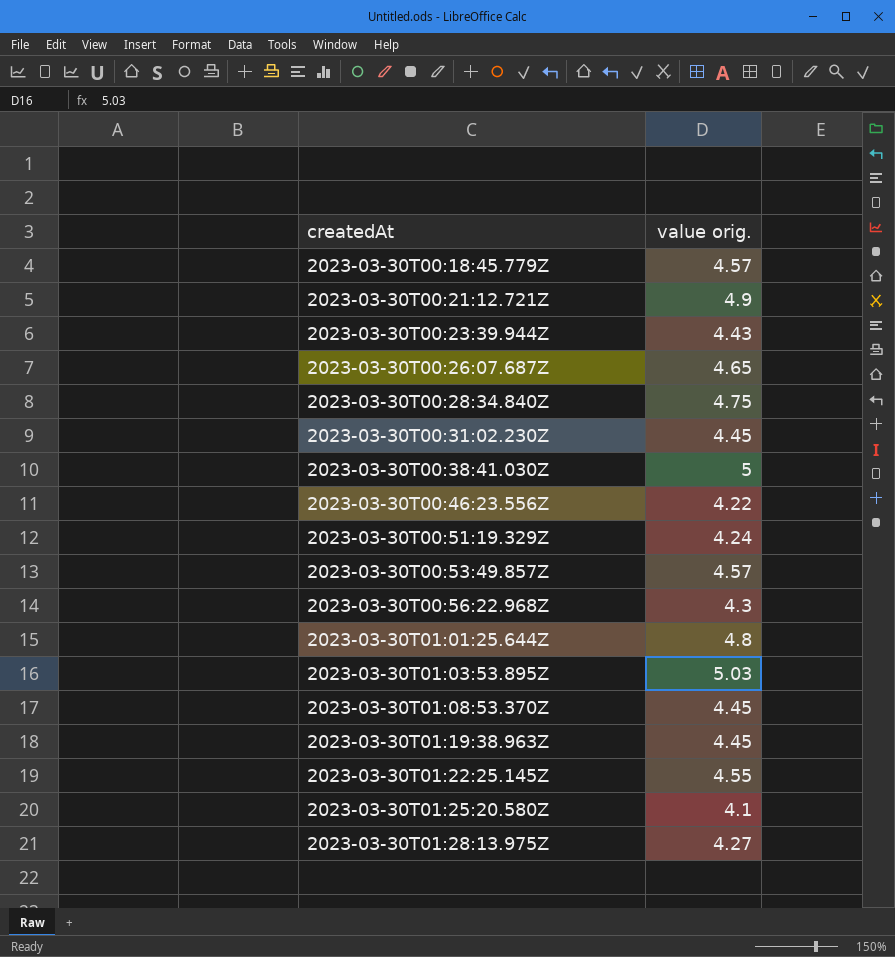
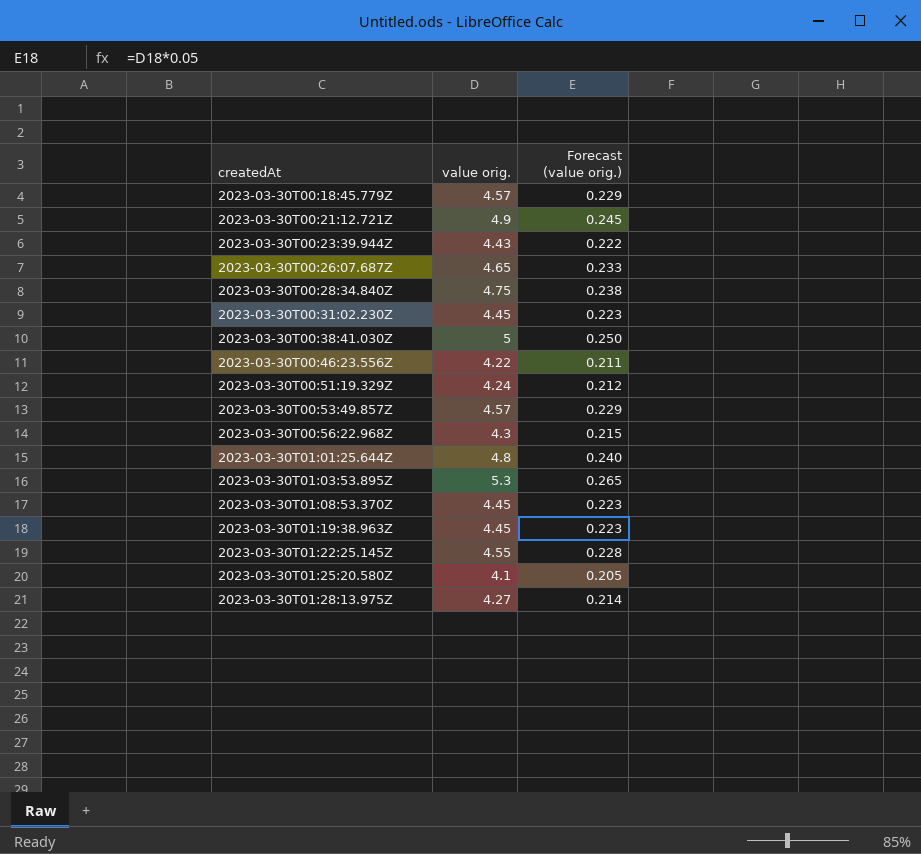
column Forecast (value orig.) | formula: none -> [value orig.] * 0.05
2023-03-30T01:03:53.895Z | value orig.: 5.03 -> 5.3

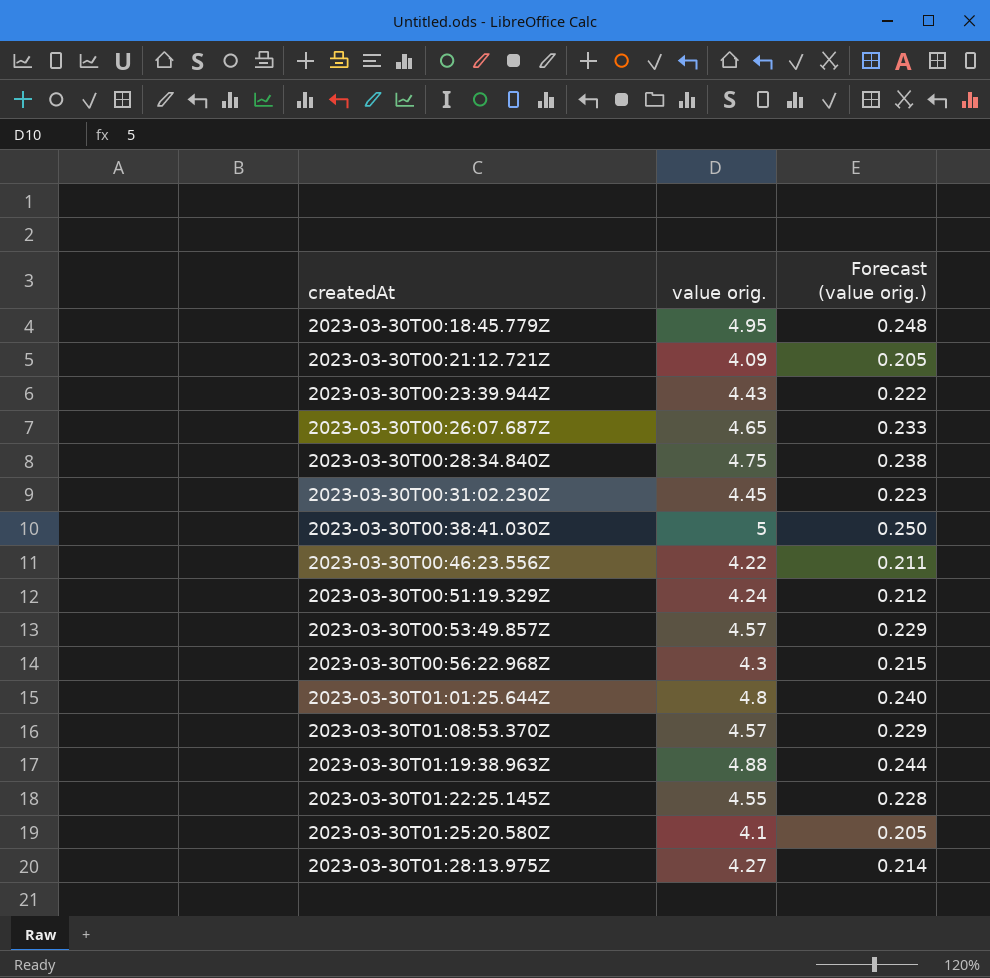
row 2023-03-30T01:03:53.895Z: 5.3 | 0.265 -> none
2023-03-30T00:18:45.779Z | value orig.: 4.57 -> 4.95
2023-03-30T00:18:45.779Z | Forecast (value orig.): 0.229 -> 0.248
2023-03-30T00:21:12.721Z | value orig.: 4.9 -> 4.09
2023-03-30T00:21:12.721Z | Forecast (value orig.): 0.245 -> 0.205
2023-03-30T01:08:53.370Z | value orig.: 4.45 -> 4.57
2023-03-30T01:08:53.370Z | Forecast (value orig.): 0.223 -> 0.229
2023-03-30T01:19:38.963Z | value orig.: 4.45 -> 4.88
2023-03-30T01:19:38.963Z | Forecast (value orig.): 0.223 -> 0.244

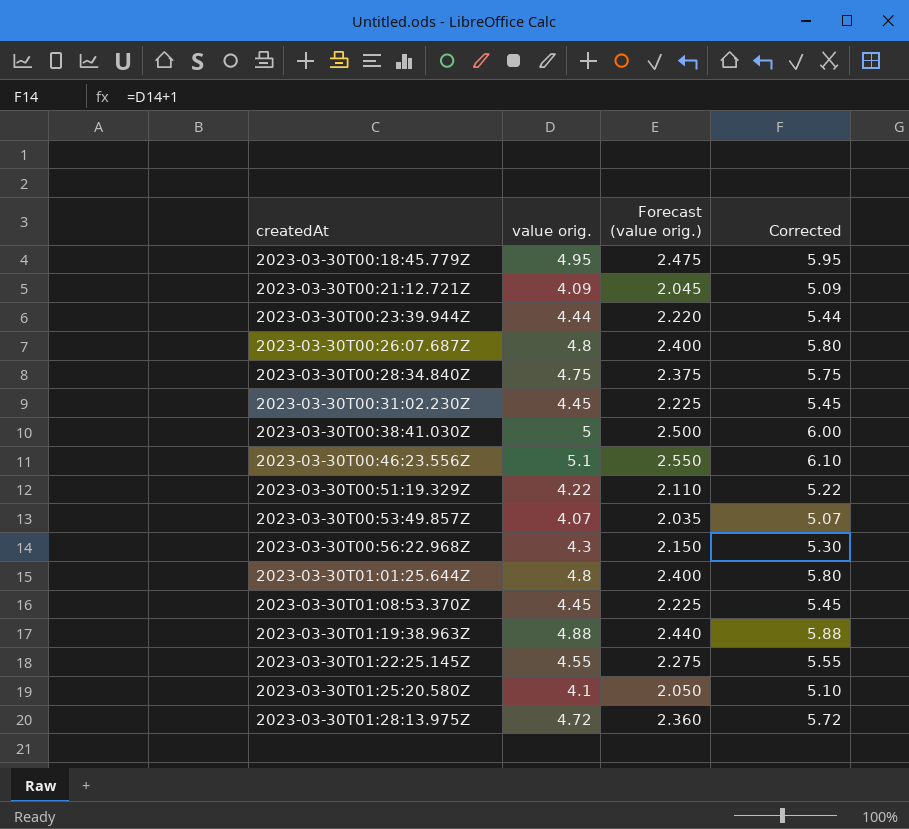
column Forecast (value orig.) | formula: [value orig.] * 0.05 -> [value orig.] * 0.5
column Corrected | formula: none -> [value orig.] + 1
2023-03-30T00:23:39.944Z | value orig.: 4.43 -> 4.44
2023-03-30T00:26:07.687Z | value orig.: 4.65 -> 4.8
2023-03-30T00:46:23.556Z | value orig.: 4.22 -> 5.1
2023-03-30T00:51:19.329Z | value orig.: 4.24 -> 4.22
2023-03-30T00:53:49.857Z | value orig.: 4.57 -> 4.07
2023-03-30T01:08:53.370Z | value orig.: 4.57 -> 4.45
2023-03-30T01:28:13.975Z | value orig.: 4.27 -> 4.72

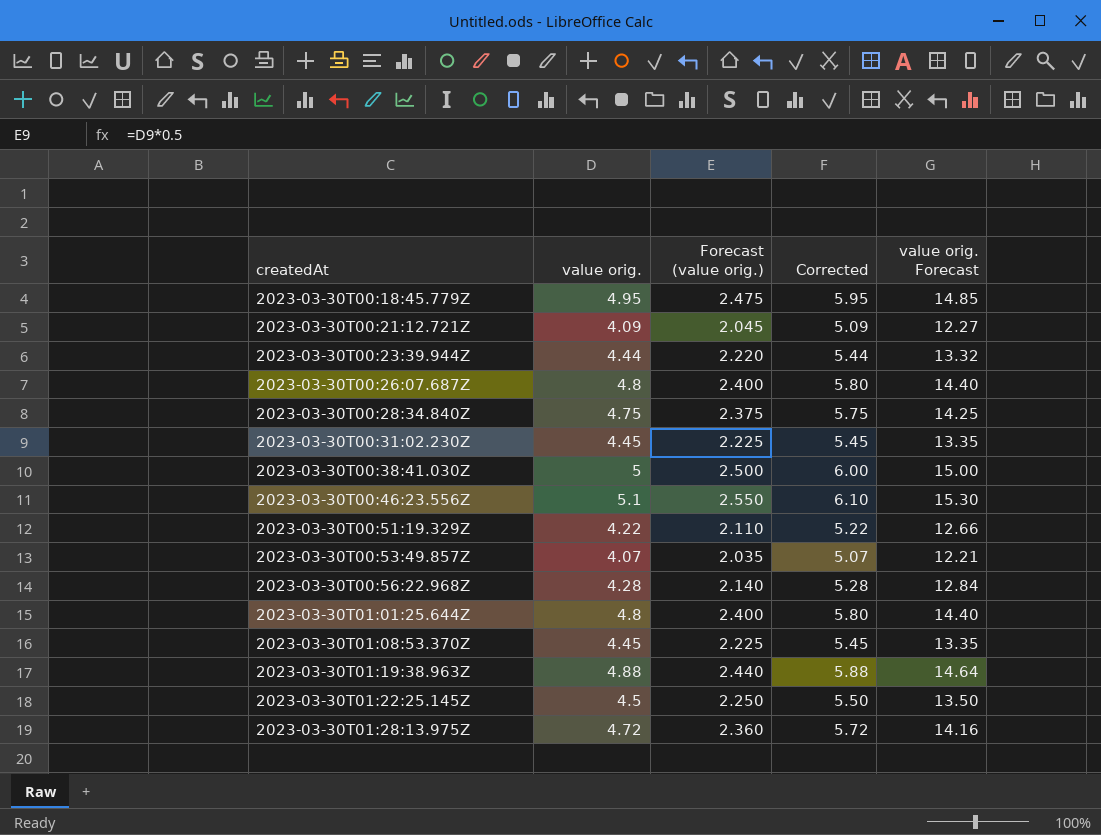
column value orig. Forecast | formula: none -> [value orig.] * 3
row 2023-03-30T01:25:20.580Z: 4.1 | 2.050 | 5.10 -> none
2023-03-30T00:56:22.968Z | value orig.: 4.3 -> 4.28
2023-03-30T00:56:22.968Z | Forecast (value orig.): 2.150 -> 2.140
2023-03-30T00:56:22.968Z | Corrected: 5.30 -> 5.28
2023-03-30T01:22:25.145Z | value orig.: 4.55 -> 4.5
2023-03-30T01:22:25.145Z | Forecast (value orig.): 2.275 -> 2.250
2023-03-30T01:22:25.145Z | Corrected: 5.55 -> 5.50

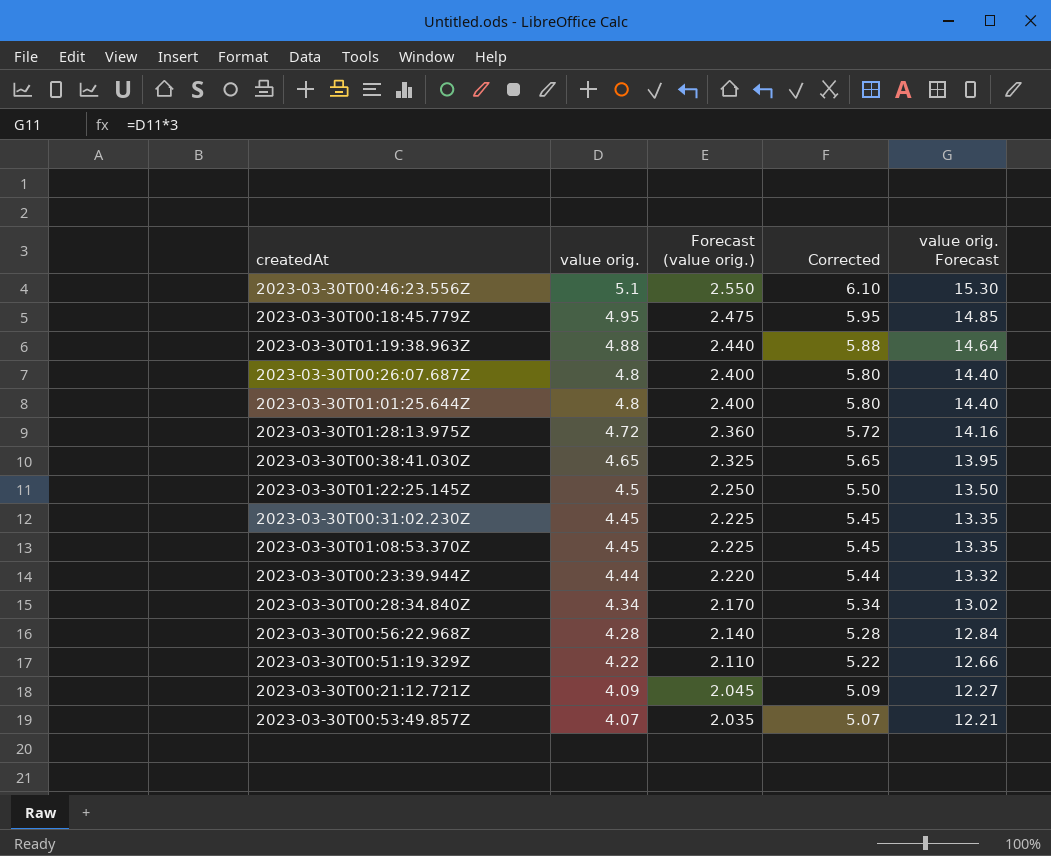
row order: createdAt ascending -> value orig. descending
2023-03-30T00:38:41.030Z | value orig.: 5 -> 4.65
2023-03-30T00:38:41.030Z | Forecast (value orig.): 2.500 -> 2.325
2023-03-30T00:38:41.030Z | Corrected: 6.00 -> 5.65
2023-03-30T00:38:41.030Z | value orig. Forecast: 15.00 -> 13.95
2023-03-30T00:28:34.840Z | value orig.: 4.75 -> 4.34
2023-03-30T00:28:34.840Z | Forecast (value orig.): 2.375 -> 2.170
2023-03-30T00:28:34.840Z | Corrected: 5.75 -> 5.34
2023-03-30T00:28:34.840Z | value orig. Forecast: 14.25 -> 13.02

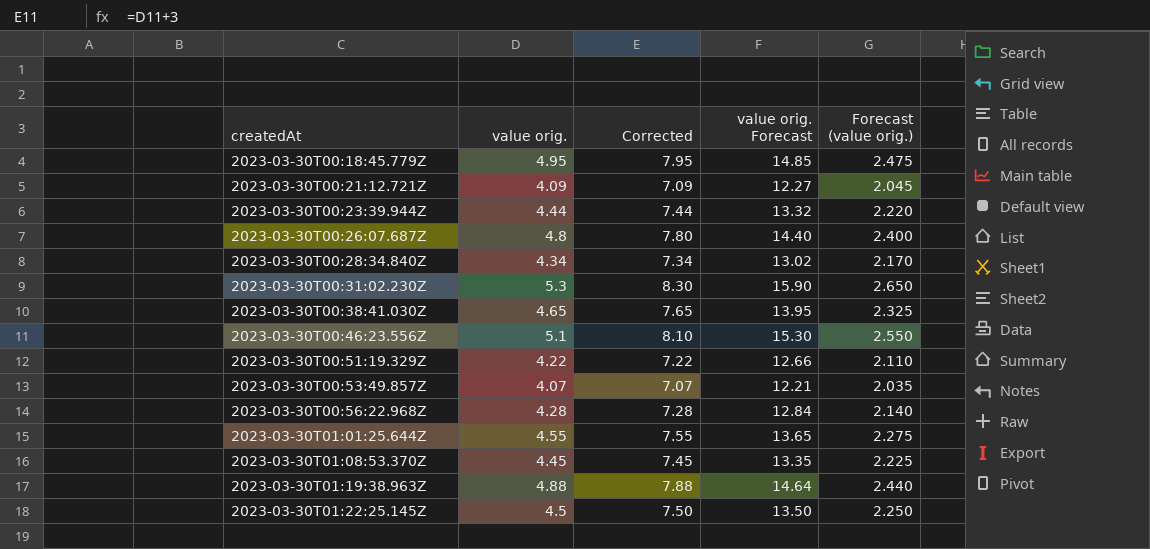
row order: value orig. descending -> createdAt ascending
column Corrected | formula: [value orig.] + 1 -> [value orig.] + 3
column Forecast (value orig.) | position: 3 -> 5
row 2023-03-30T01:28:13.975Z: 4.72 | 2.360 | 5.72 | 14.16 -> none
2023-03-30T00:31:02.230Z | value orig.: 4.45 -> 5.3
2023-03-30T00:31:02.230Z | value orig. Forecast: 13.35 -> 15.90
2023-03-30T00:31:02.230Z | Forecast (value orig.): 2.225 -> 2.650
2023-03-30T01:01:25.644Z | value orig.: 4.8 -> 4.55
2023-03-30T01:01:25.644Z | value orig. Forecast: 14.40 -> 13.65
2023-03-30T01:01:25.644Z | Forecast (value orig.): 2.400 -> 2.275

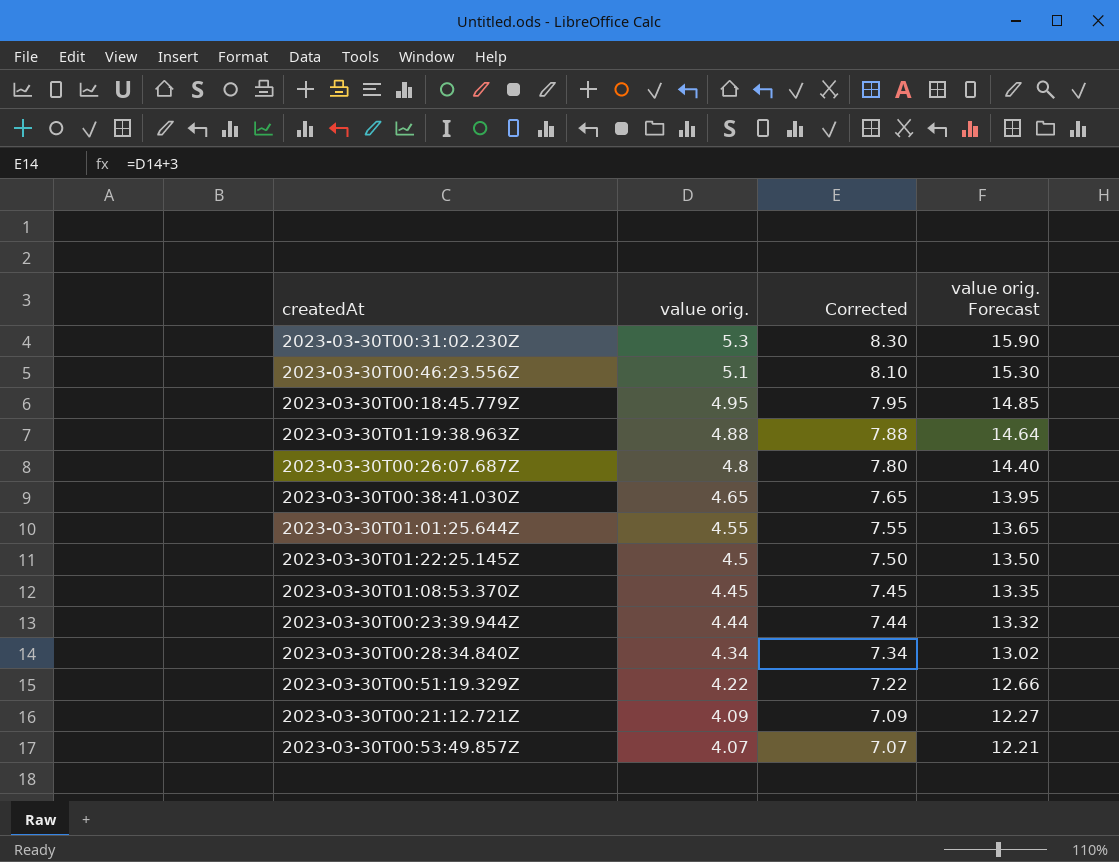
row order: createdAt ascending -> value orig. descending
column Forecast (value orig.) | formula: [value orig.] * 0.5 -> none
row 2023-03-30T00:56:22.968Z: 4.28 | 7.28 | 12.84 | 2.140 -> none

